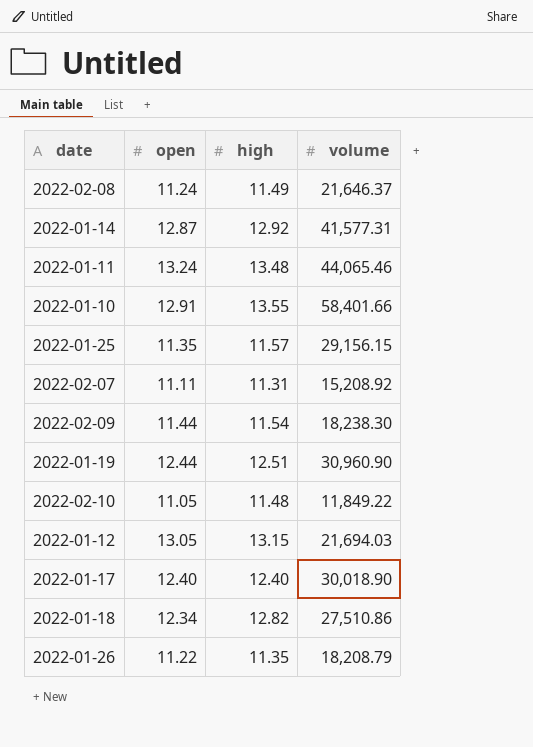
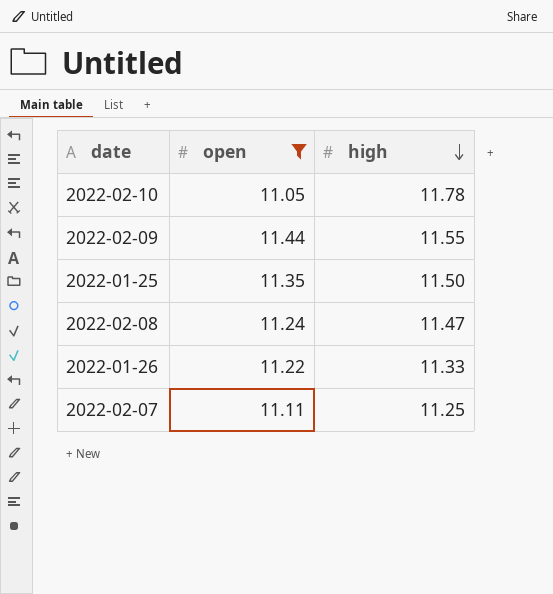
filter: none -> open <= 11.44
row order: none -> high descending
column volume | position: 4 -> none
2022-02-10 | high: 11.48 -> 11.78
2022-02-09 | high: 11.54 -> 11.55
2022-01-25 | high: 11.57 -> 11.50
2022-02-08 | high: 11.49 -> 11.47
2022-01-26 | high: 11.35 -> 11.33
2022-02-07 | high: 11.31 -> 11.25

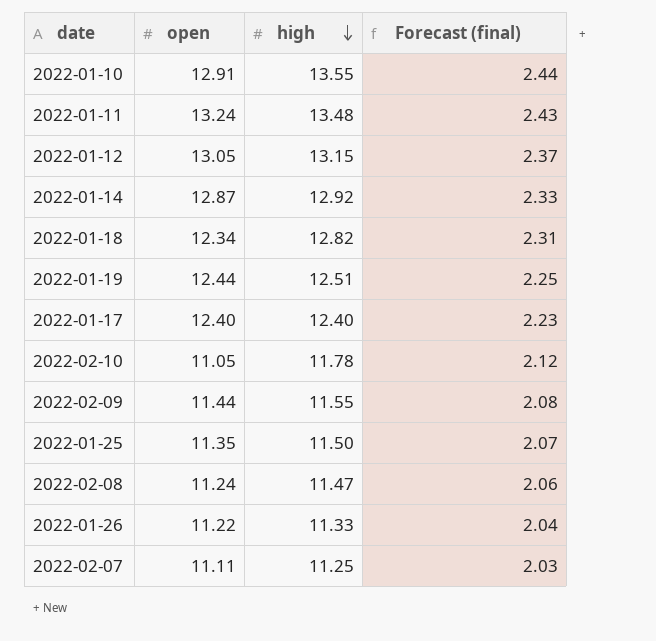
filter: open <= 11.44 -> none
column Forecast (final) | formula: none -> [high] * 0.18

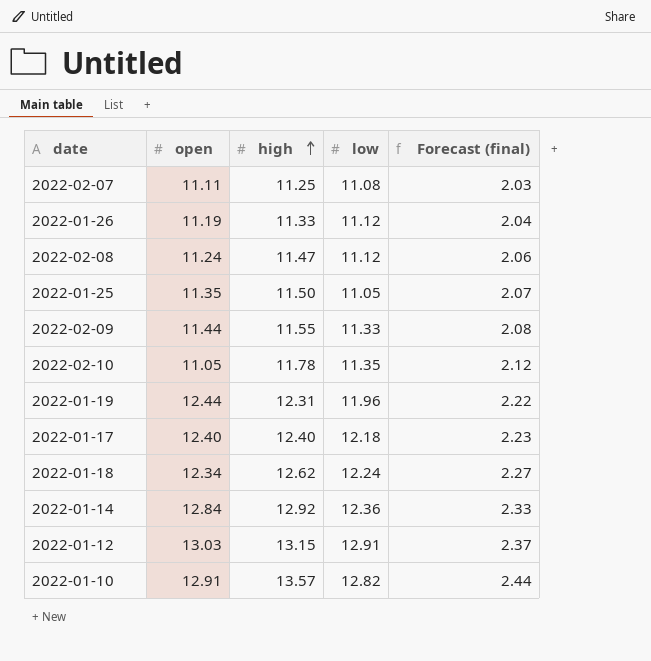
row order: high descending -> high ascending
column low | position: none -> 4
row 2022-01-11: 13.24 | 13.48 | 2.43 -> none
2022-01-26 | open: 11.22 -> 11.19
2022-01-19 | high: 12.51 -> 12.31
2022-01-19 | Forecast (final): 2.25 -> 2.22
2022-01-18 | high: 12.82 -> 12.62
2022-01-18 | Forecast (final): 2.31 -> 2.27
2022-01-14 | open: 12.87 -> 12.84
2022-01-12 | open: 13.05 -> 13.03
2022-01-10 | high: 13.55 -> 13.57

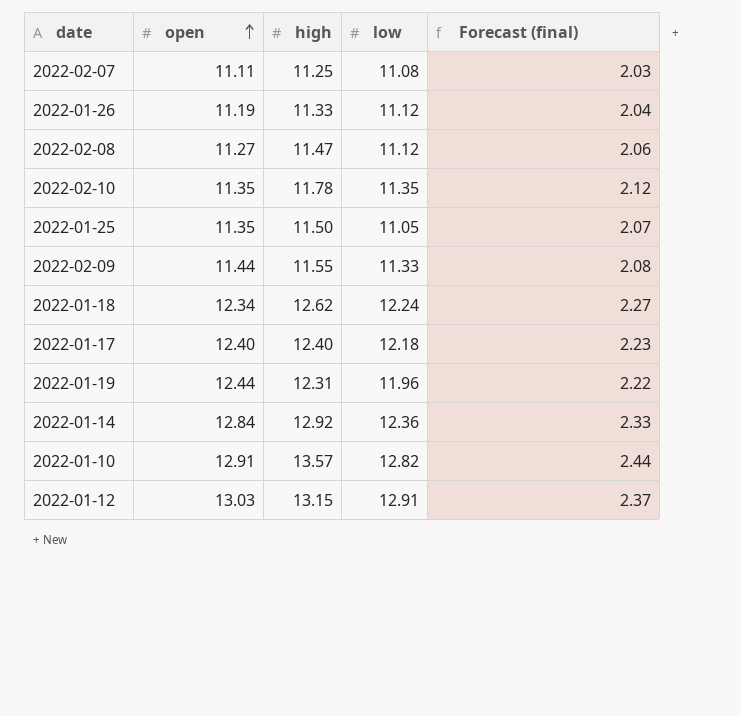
row order: high ascending -> open ascending
2022-02-08 | open: 11.24 -> 11.27
2022-02-10 | open: 11.05 -> 11.35

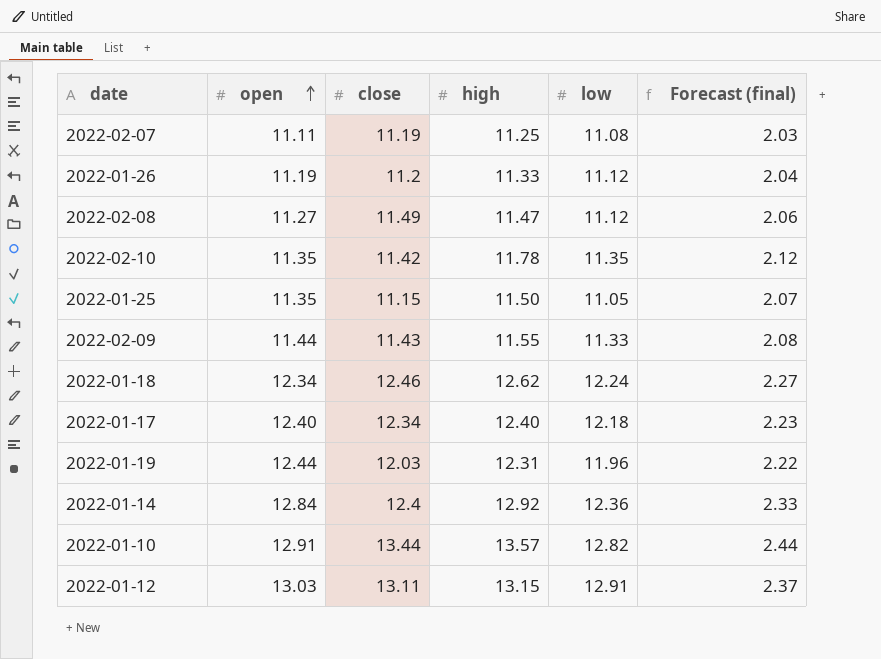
column close | position: none -> 3

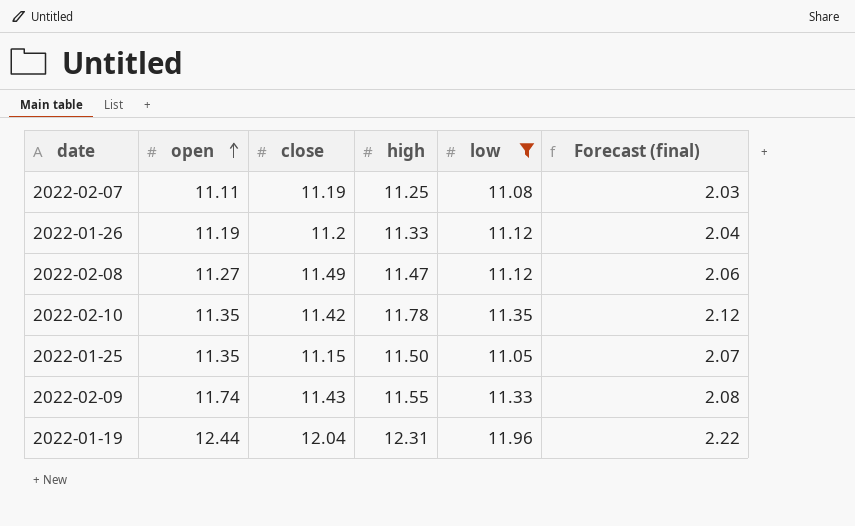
filter: none -> low <= 11.96
2022-02-09 | open: 11.44 -> 11.74
2022-01-19 | close: 12.03 -> 12.04

